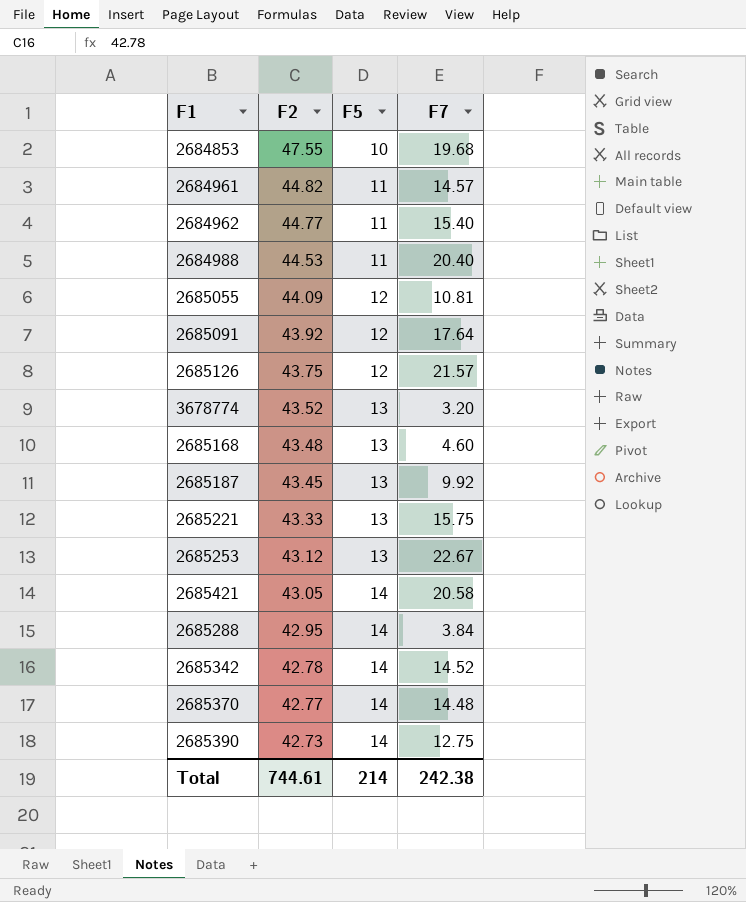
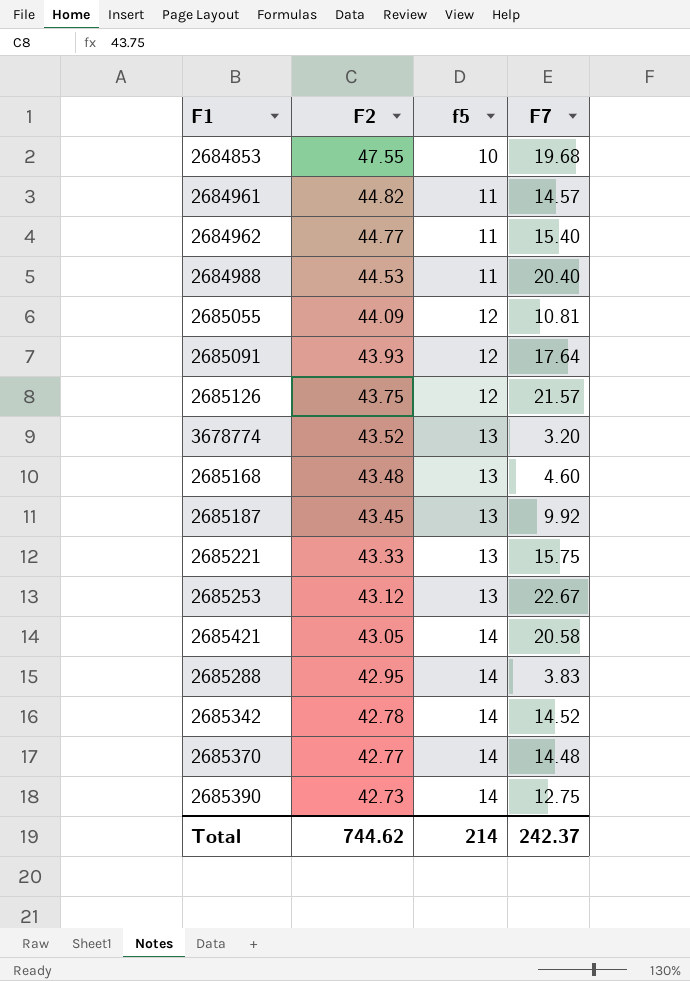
column name: F5 -> f5
2685091 | F2: 43.92 -> 43.93
2685288 | F7: 3.84 -> 3.83
Total | F2: 744.61 -> 744.62
Total | F7: 242.38 -> 242.37

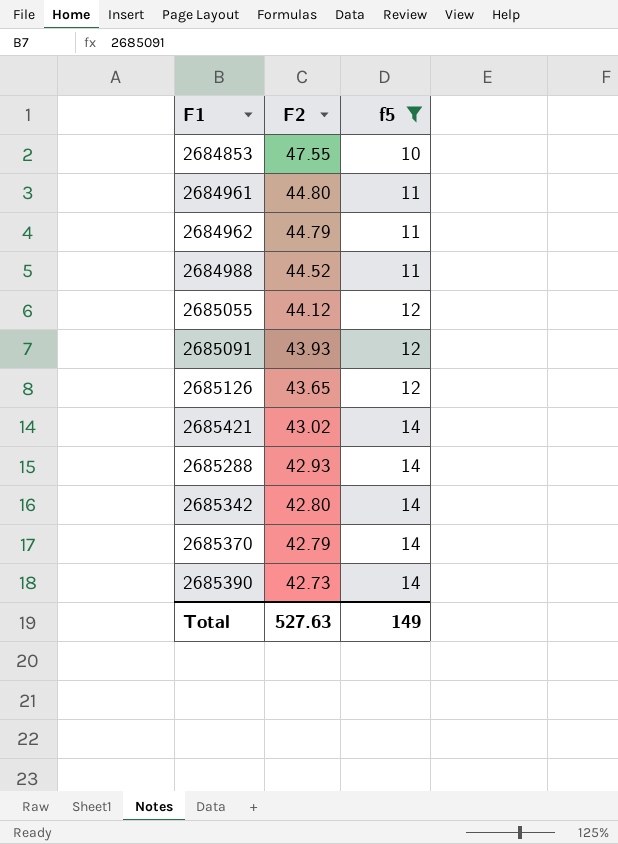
filter: none -> f5 != 13
column F7 | position: 4 -> none
2684961 | F2: 44.82 -> 44.80
2684962 | F2: 44.77 -> 44.79
2684988 | F2: 44.53 -> 44.52
2685055 | F2: 44.09 -> 44.12
2685126 | F2: 43.75 -> 43.65
2685421 | F2: 43.05 -> 43.02
2685288 | F2: 42.95 -> 42.93
2685342 | F2: 42.78 -> 42.80
2685370 | F2: 42.77 -> 42.79
Total | F2: 744.62 -> 527.63
Total | f5: 214 -> 149

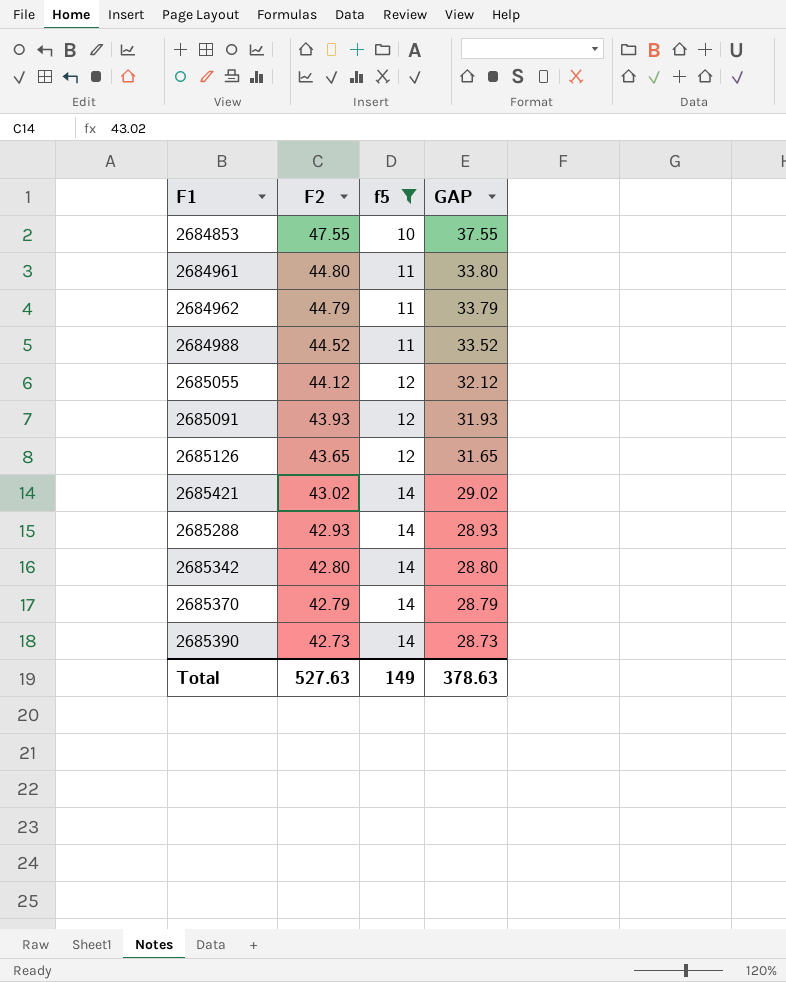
column GAP | formula: none -> [F2] - [f5]

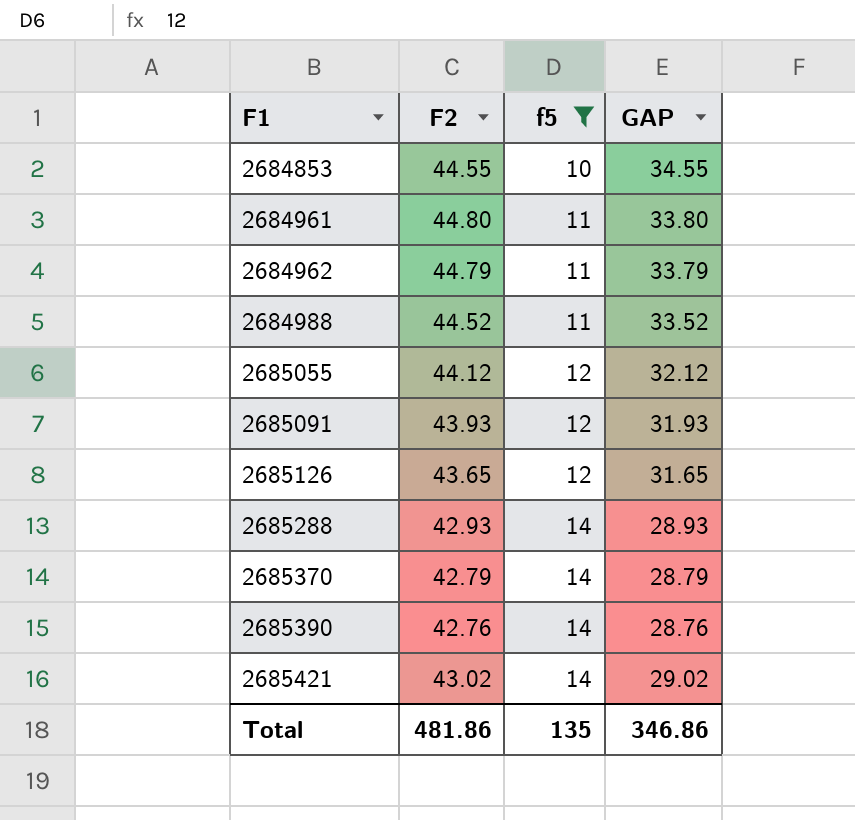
row order: F2 descending -> F1 ascending
row 2685342: 42.80 | 14 | 28.80 -> none
2684853 | F2: 47.55 -> 44.55
2684853 | GAP: 37.55 -> 34.55
2685390 | F2: 42.73 -> 42.76
2685390 | GAP: 28.73 -> 28.76
Total | F2: 527.63 -> 481.86
Total | f5: 149 -> 135
Total | GAP: 378.63 -> 346.86

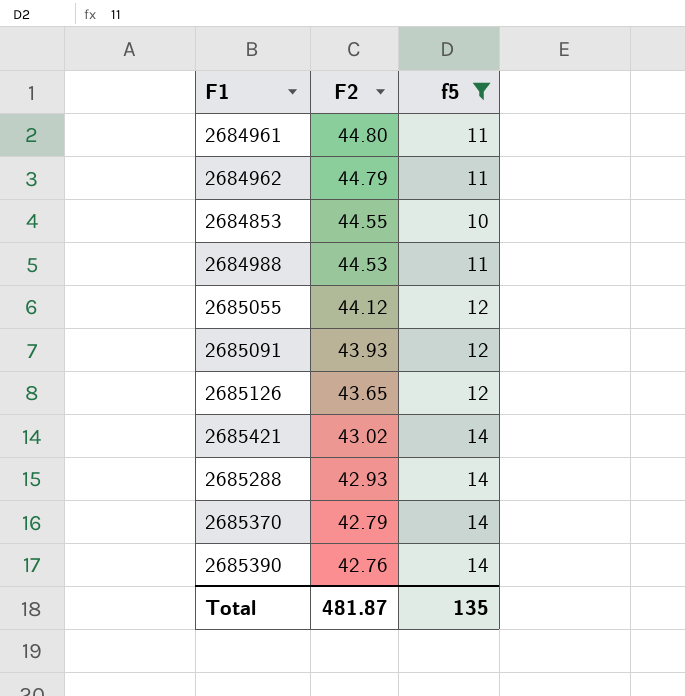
row order: F1 ascending -> F2 descending
column GAP | formula: [F2] - [f5] -> none
2684988 | F2: 44.52 -> 44.53
Total | F2: 481.86 -> 481.87

